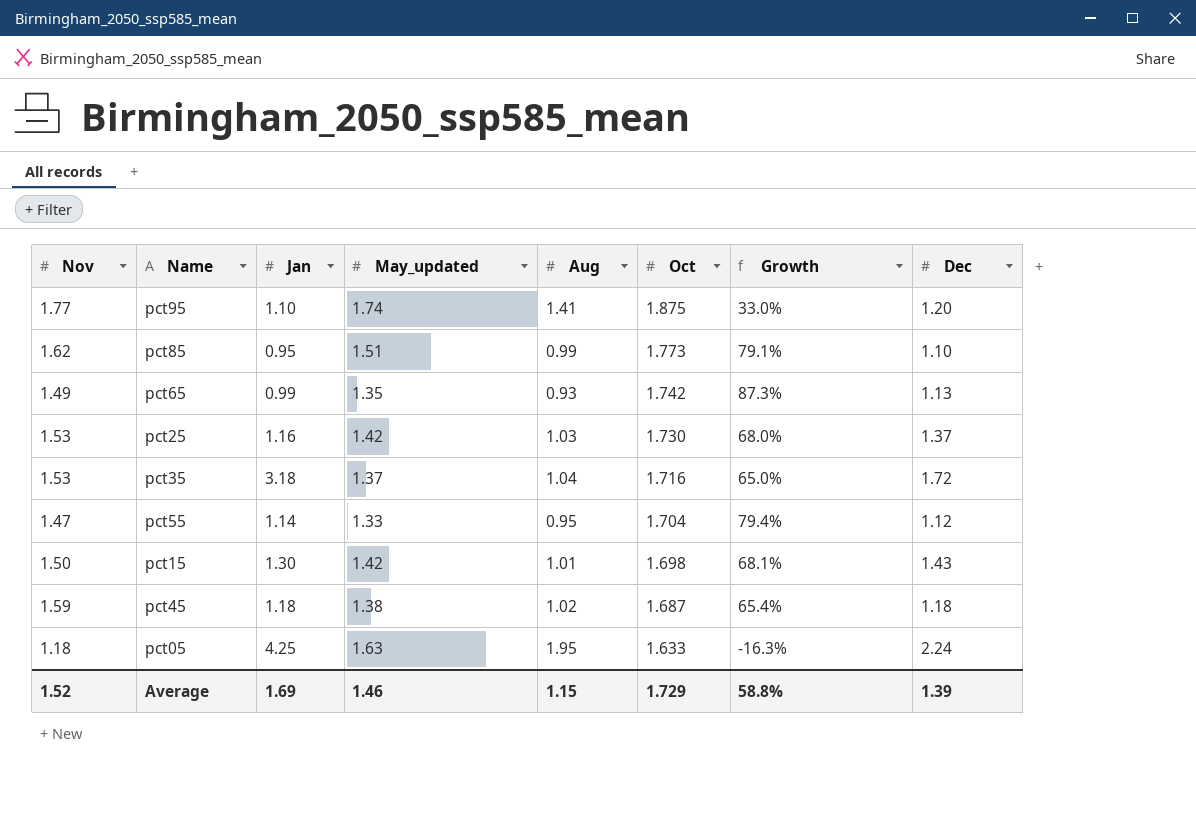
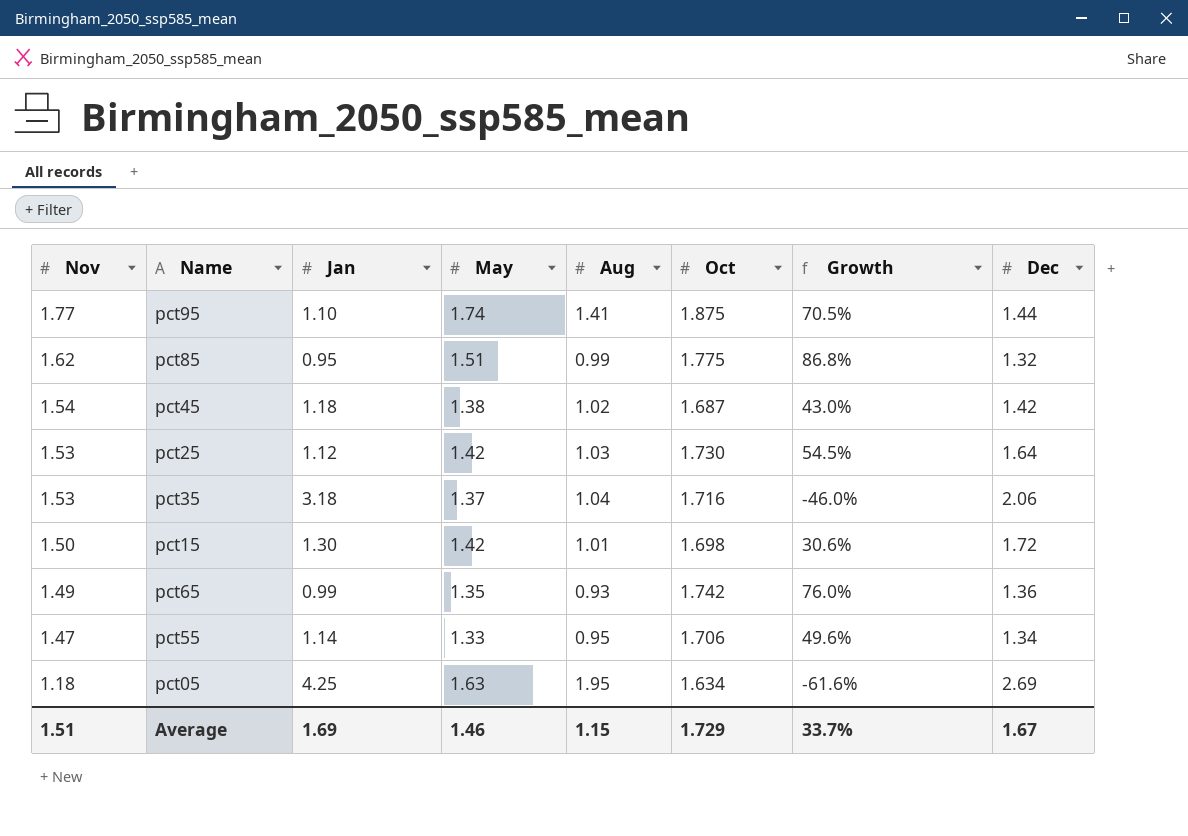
row order: Oct descending -> Nov descending
column name: May_updated -> May
column Growth | formula: ([Oct] - [Aug]) / [Aug] -> ([Oct] - [Jan]) / [Jan]
pct95 | Dec: 1.20 -> 1.44
pct85 | Oct: 1.773 -> 1.775
pct85 | Dec: 1.10 -> 1.32
pct45 | Nov: 1.59 -> 1.54
pct45 | Dec: 1.18 -> 1.42
pct25 | Jan: 1.16 -> 1.12
pct25 | Dec: 1.37 -> 1.64
pct35 | Dec: 1.72 -> 2.06
pct15 | Dec: 1.43 -> 1.72
pct65 | Dec: 1.13 -> 1.36
pct55 | Oct: 1.704 -> 1.706
pct55 | Dec: 1.12 -> 1.34
pct05 | Oct: 1.633 -> 1.634
pct05 | Dec: 2.24 -> 2.69
Average | Nov: 1.52 -> 1.51
Average | Growth: 58.8% -> 33.7%
Average | Dec: 1.39 -> 1.67

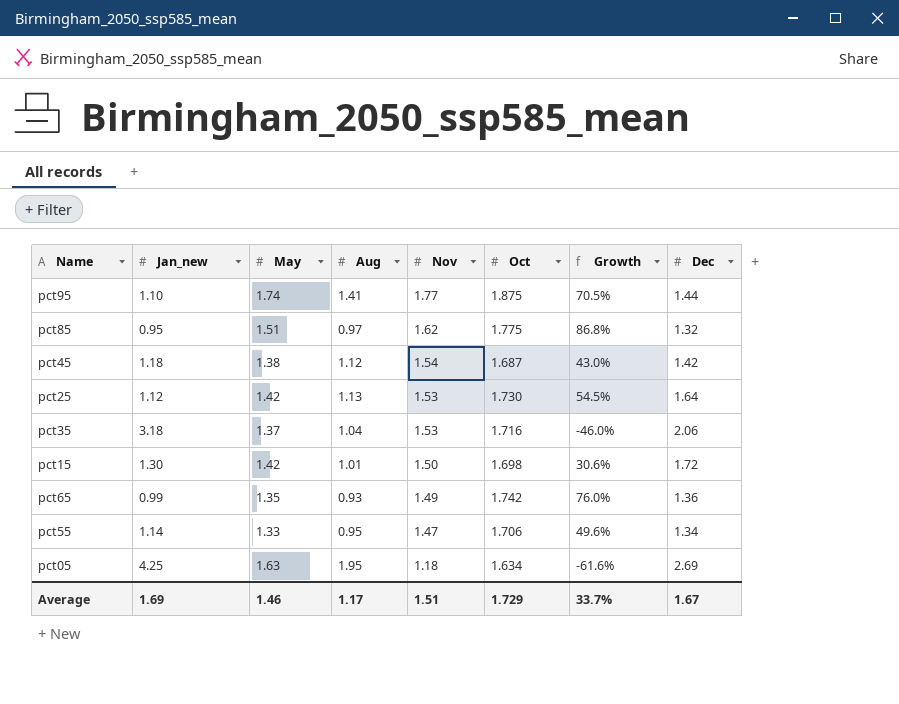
column name: Jan -> Jan_new
column Nov | position: 1 -> 5
pct85 | Aug: 0.99 -> 0.97
pct45 | Aug: 1.02 -> 1.12
pct25 | Aug: 1.03 -> 1.13
Average | Aug: 1.15 -> 1.17

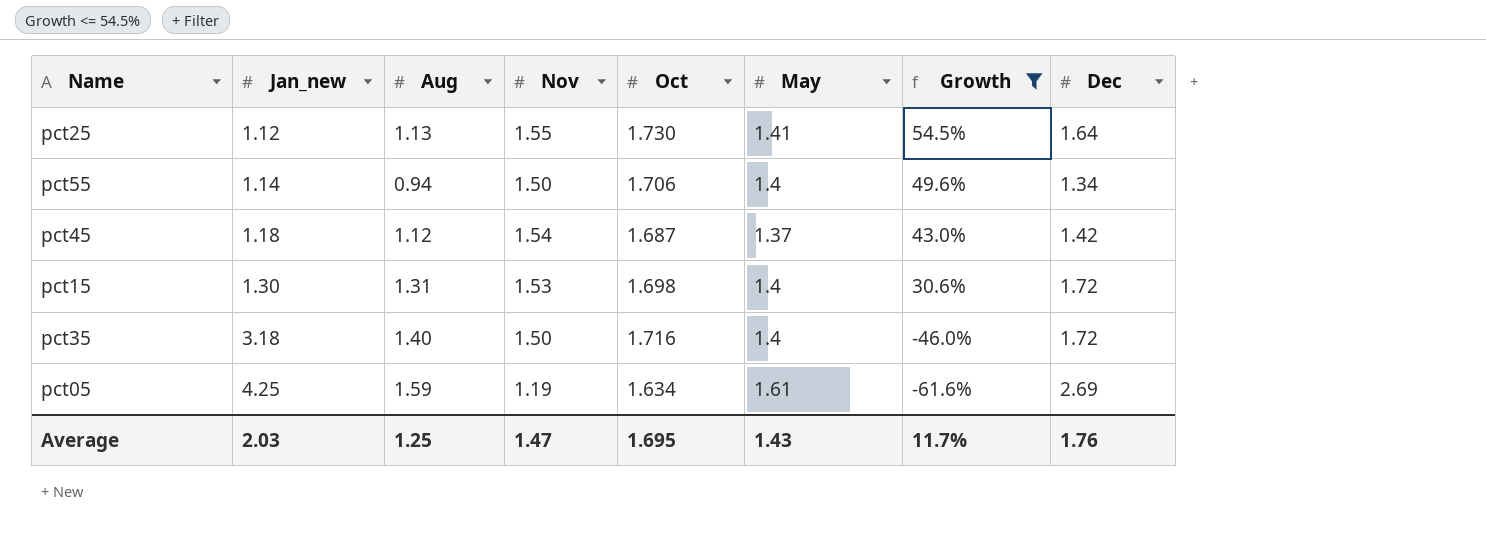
filter: none -> Growth <= 54.5%
row order: Nov descending -> Jan_new ascending
column May | position: 3 -> 6
pct25 | Nov: 1.53 -> 1.55
pct25 | May: 1.42 -> 1.41
pct55 | Aug: 0.95 -> 0.94
pct55 | Nov: 1.47 -> 1.50
pct55 | May: 1.33 -> 1.4
pct45 | May: 1.38 -> 1.37
pct15 | Aug: 1.01 -> 1.31
pct15 | Nov: 1.50 -> 1.53
pct15 | May: 1.42 -> 1.4
pct35 | Aug: 1.04 -> 1.40
pct35 | Nov: 1.53 -> 1.50
pct35 | May: 1.37 -> 1.4
pct35 | Dec: 2.06 -> 1.72
pct05 | Aug: 1.95 -> 1.59
pct05 | Nov: 1.18 -> 1.19
pct05 | May: 1.63 -> 1.61
Average | Jan_new: 1.69 -> 2.03
Average | Aug: 1.17 -> 1.25
Average | Nov: 1.51 -> 1.47
Average | Oct: 1.729 -> 1.695
Average | May: 1.46 -> 1.43
Average | Growth: 33.7% -> 11.7%
Average | Dec: 1.67 -> 1.76

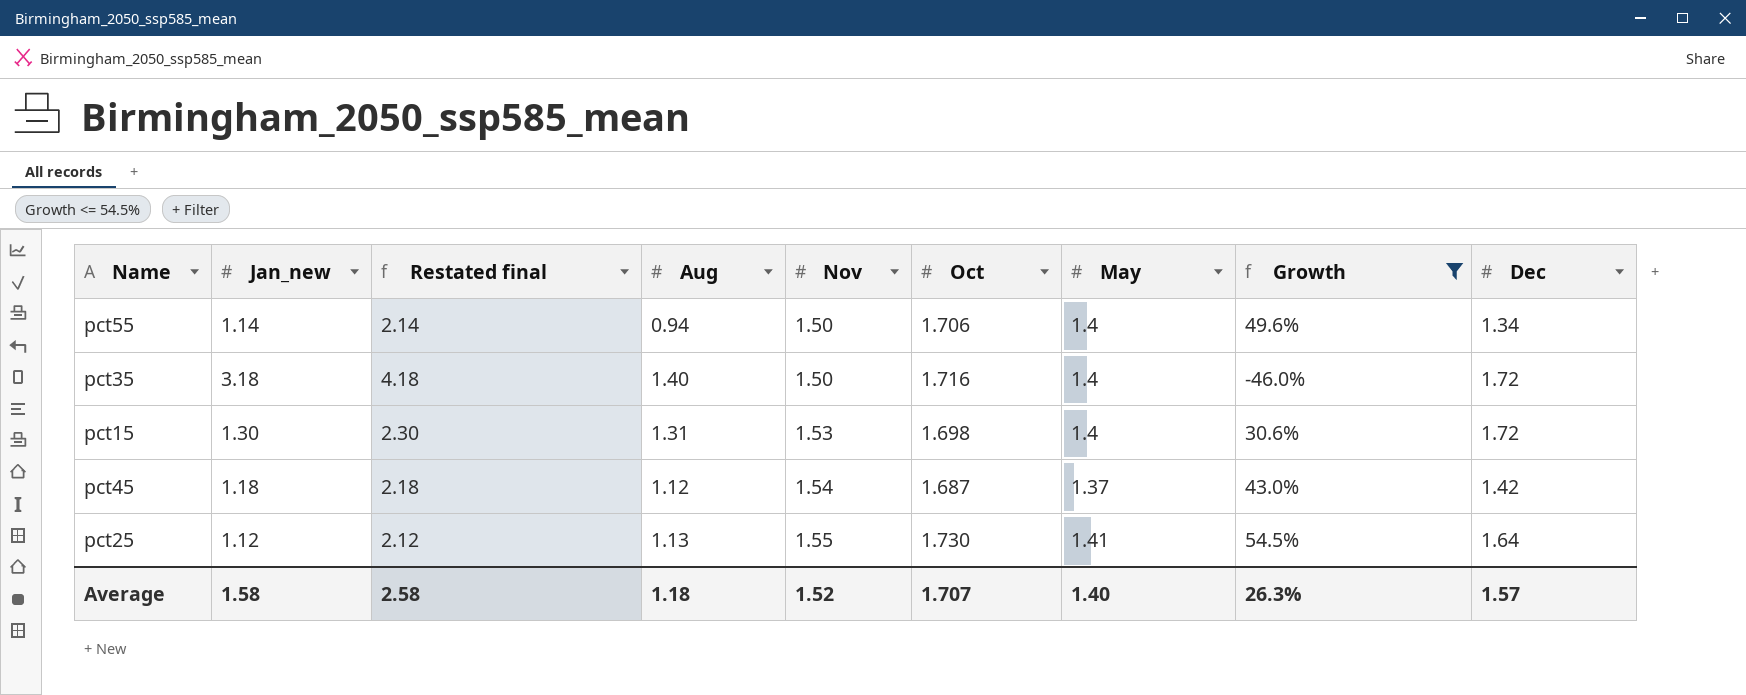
row order: Jan_new ascending -> Nov ascending
column Restated final | formula: none -> [Jan_new] + 1
row pct05: 4.25 | 1.59 | 1.19 | 1.634 | 1.61 | -61.6% | 2.69 -> none
Average | Jan_new: 2.03 -> 1.58
Average | Aug: 1.25 -> 1.18
Average | Nov: 1.47 -> 1.52
Average | Oct: 1.695 -> 1.707
Average | May: 1.43 -> 1.40
Average | Growth: 11.7% -> 26.3%
Average | Dec: 1.76 -> 1.57

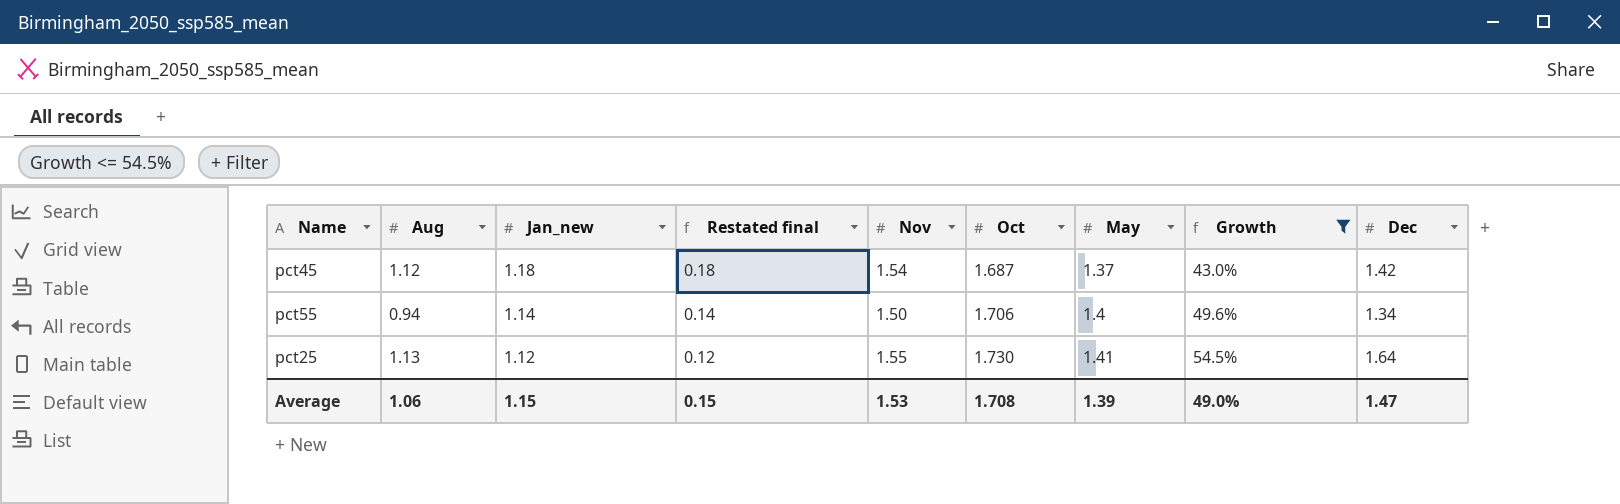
row order: Nov ascending -> Jan_new descending
column Aug | position: 4 -> 2
column Restated final | formula: [Jan_new] + 1 -> [Jan_new] - 1
row pct35: 3.18 | 4.18 | 1.40 | 1.50 | 1.716 | 1.4 | -46.0% | 1.72 -> none
row pct15: 1.30 | 2.30 | 1.31 | 1.53 | 1.698 | 1.4 | 30.6% | 1.72 -> none
Average | Aug: 1.18 -> 1.06
Average | Jan_new: 1.58 -> 1.15
Average | Restated final: 2.58 -> 0.15
Average | Nov: 1.52 -> 1.53
Average | Oct: 1.707 -> 1.708
Average | May: 1.40 -> 1.39
Average | Growth: 26.3% -> 49.0%
Average | Dec: 1.57 -> 1.47

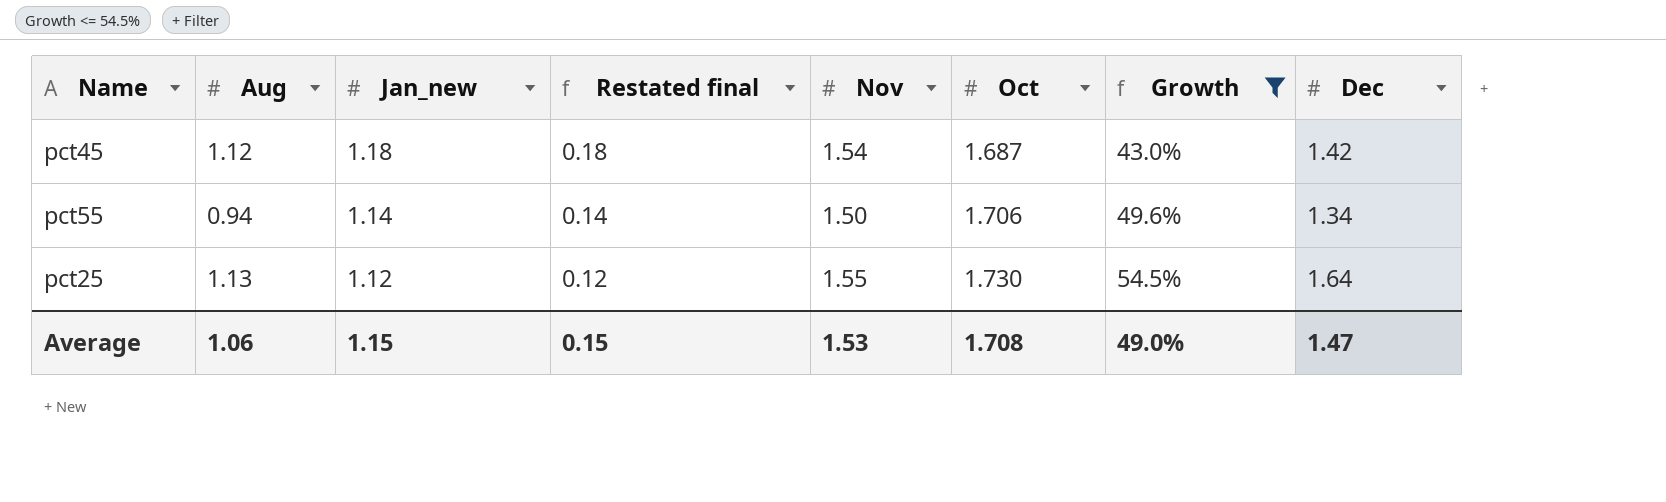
column May | position: 7 -> none

